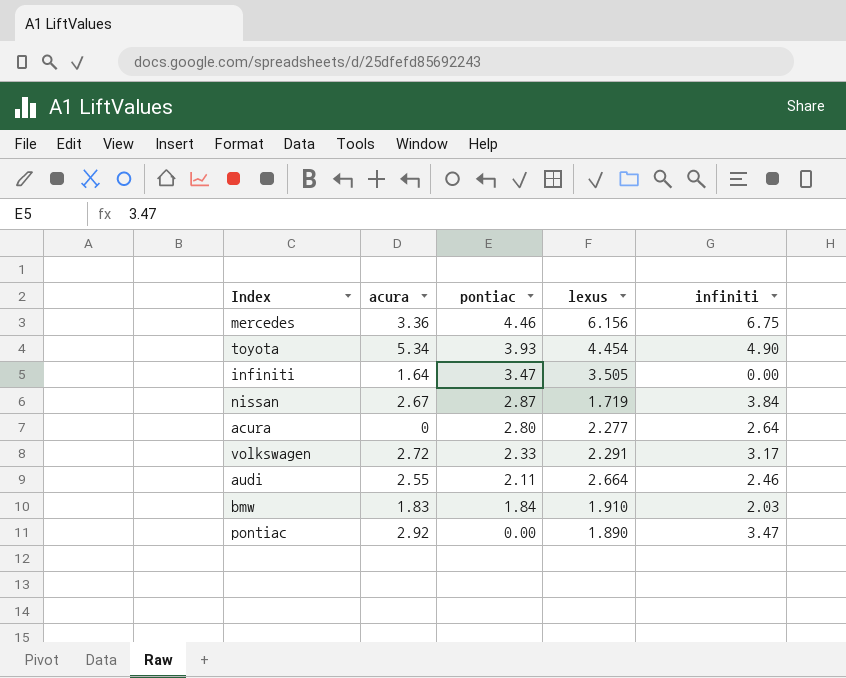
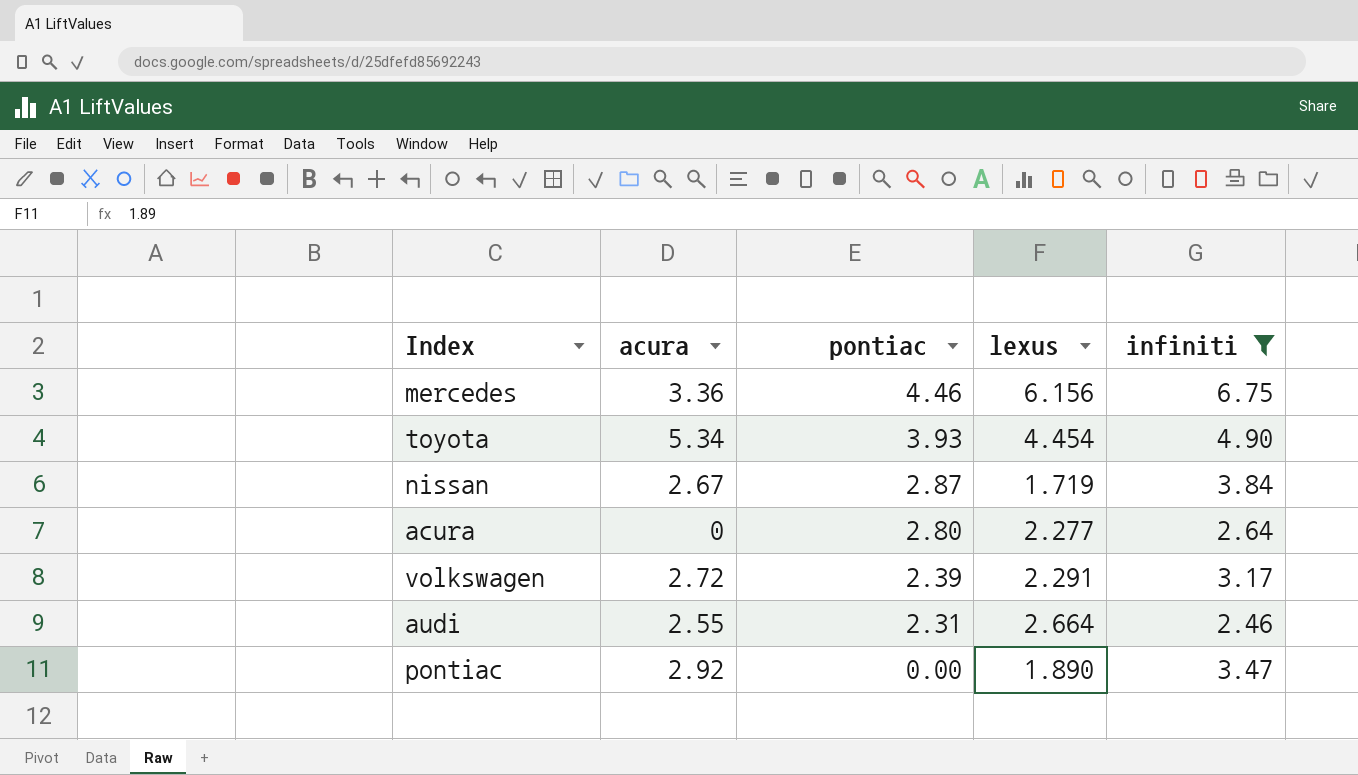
filter: none -> infiniti >= 2.46
volkswagen | pontiac: 2.33 -> 2.39
audi | pontiac: 2.11 -> 2.31

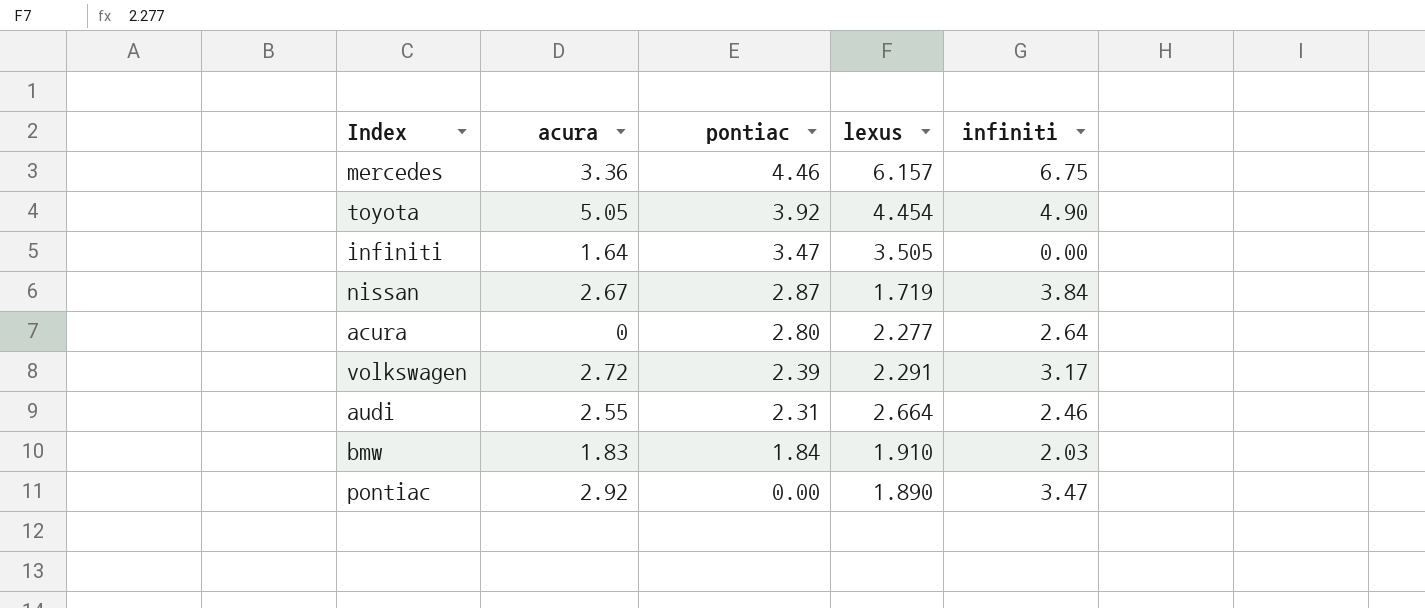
filter: infiniti >= 2.46 -> none
mercedes | lexus: 6.156 -> 6.157
toyota | acura: 5.34 -> 5.05
toyota | pontiac: 3.93 -> 3.92

